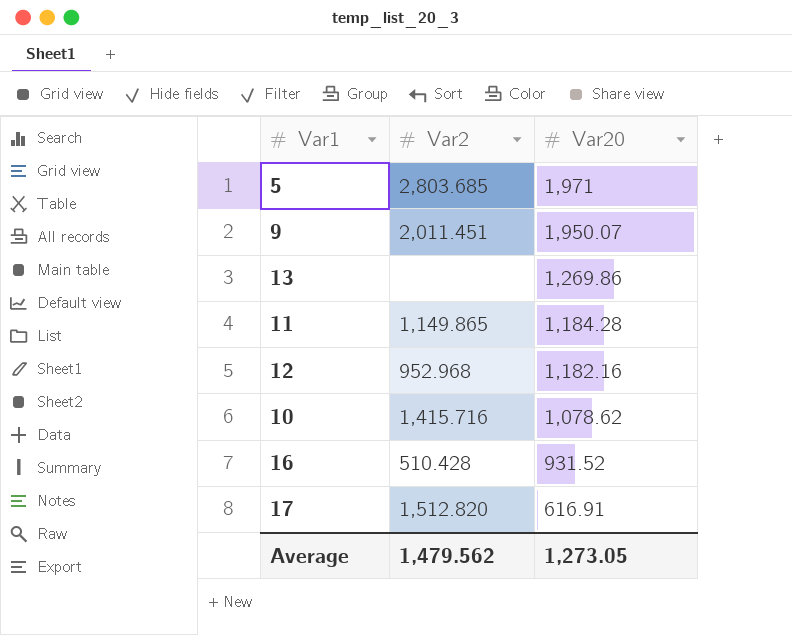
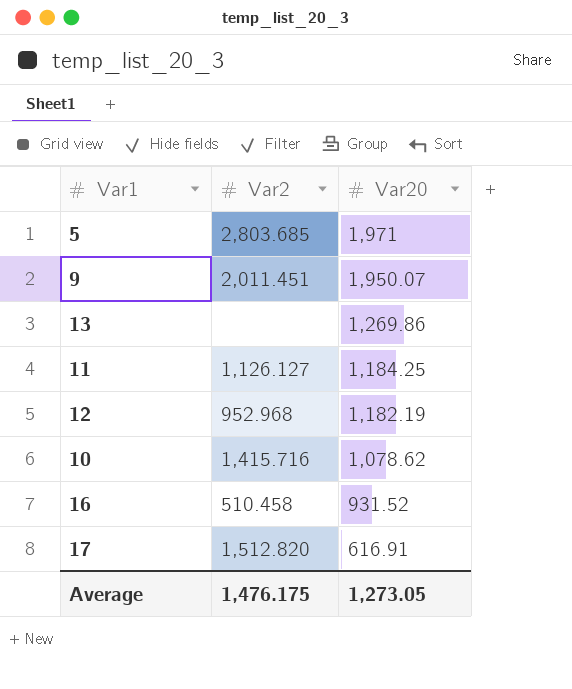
11 | Var2: 1,149.865 -> 1,126.127
11 | Var20: 1,184.28 -> 1,184.25
12 | Var20: 1,182.16 -> 1,182.19
16 | Var2: 510.428 -> 510.458
Average | Var2: 1,479.562 -> 1,476.175

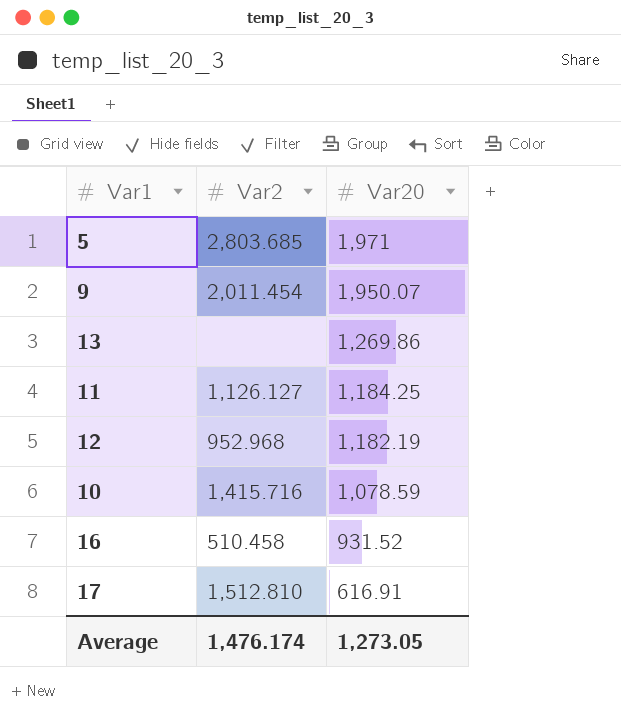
9 | Var2: 2,011.451 -> 2,011.454
10 | Var20: 1,078.62 -> 1,078.59
17 | Var2: 1,512.820 -> 1,512.810
Average | Var2: 1,476.175 -> 1,476.174

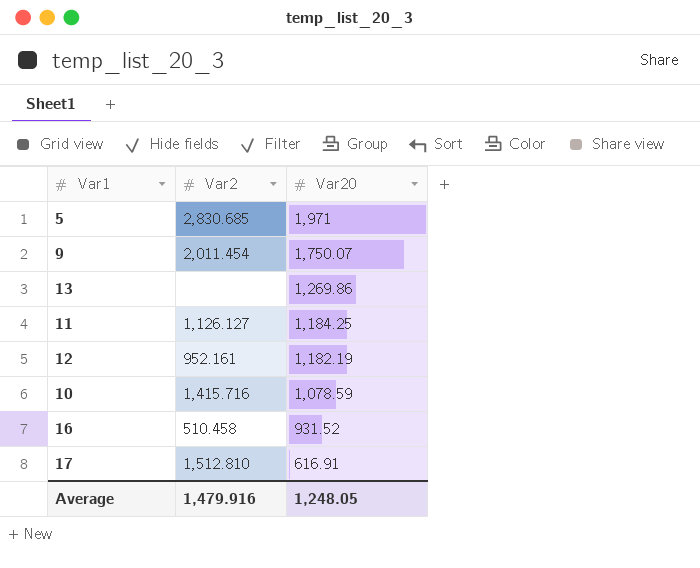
5 | Var2: 2,803.685 -> 2,830.685
9 | Var20: 1,950.07 -> 1,750.07
12 | Var2: 952.968 -> 952.161
Average | Var2: 1,476.174 -> 1,479.916
Average | Var20: 1,273.05 -> 1,248.05

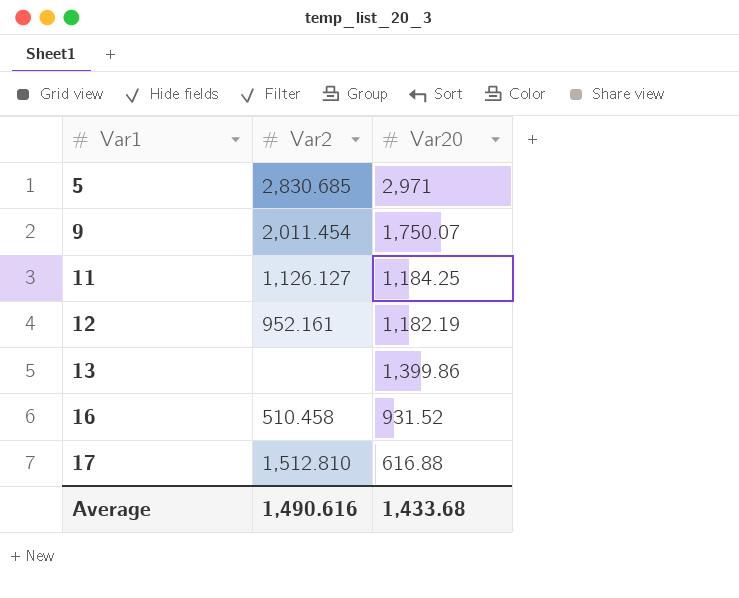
row order: Var20 descending -> Var1 ascending
row 10: 1,415.716 | 1,078.59 -> none
5 | Var20: 1,971 -> 2,971
13 | Var20: 1,269.86 -> 1,399.86
17 | Var20: 616.91 -> 616.88
Average | Var2: 1,479.916 -> 1,490.616
Average | Var20: 1,248.05 -> 1,433.68

